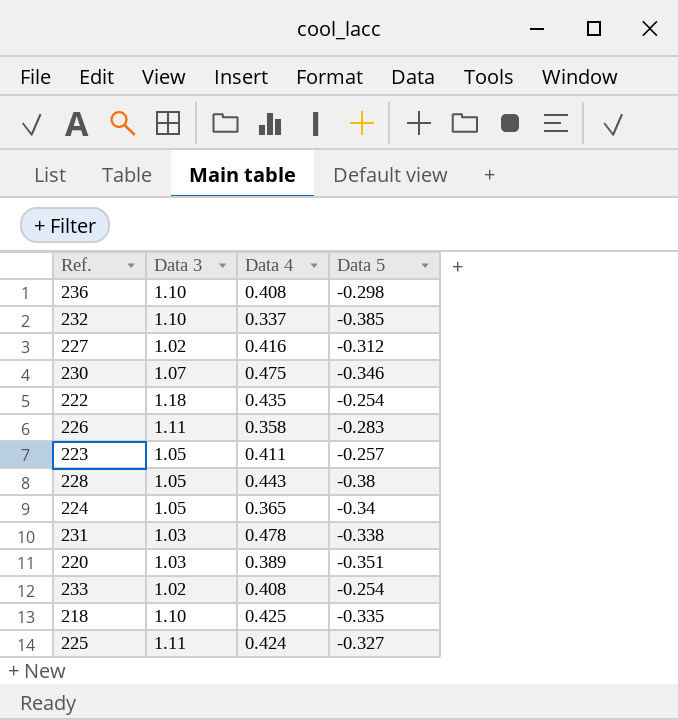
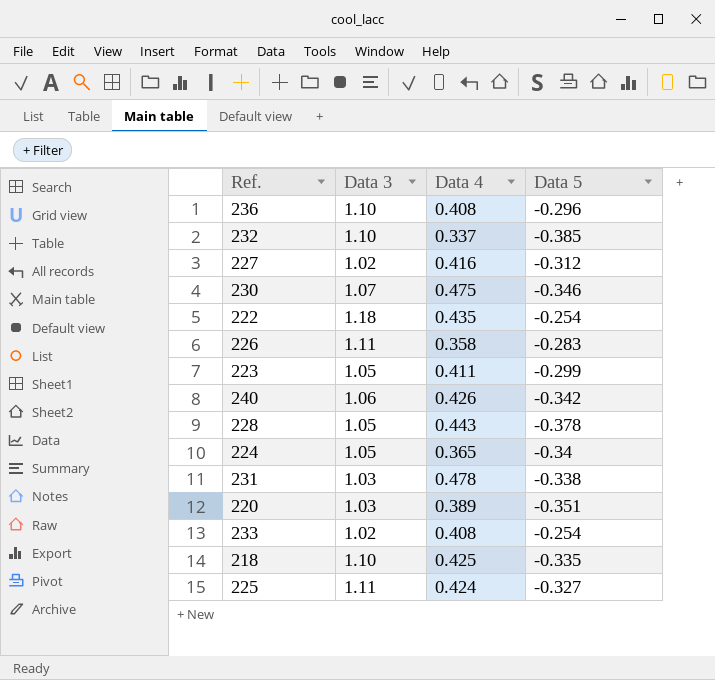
236 | Data 5: -0.298 -> -0.296
223 | Data 5: -0.257 -> -0.299
row 240: none -> 1.06 | 0.426 | -0.342
228 | Data 5: -0.38 -> -0.378

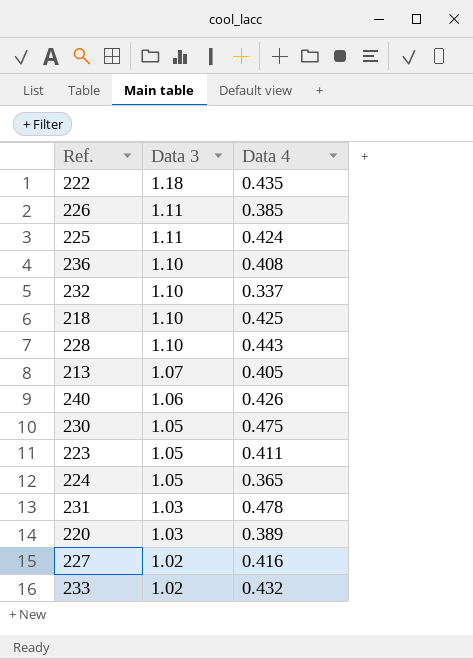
row order: none -> Data 3 descending
column Data 5 | position: 4 -> none
226 | Data 4: 0.358 -> 0.385
228 | Data 3: 1.05 -> 1.10
row 213: none -> 1.07 | 0.405
230 | Data 3: 1.07 -> 1.05
233 | Data 4: 0.408 -> 0.432

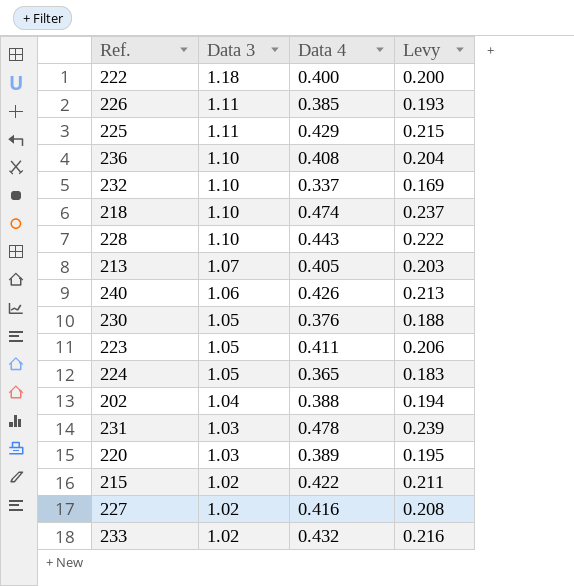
column Levy | formula: none -> [Data 4] * 0.5
222 | Data 4: 0.435 -> 0.400
225 | Data 4: 0.424 -> 0.429
218 | Data 4: 0.425 -> 0.474
230 | Data 4: 0.475 -> 0.376
row 202: none -> 1.04 | 0.388 | 0.194
row 215: none -> 1.02 | 0.422 | 0.211

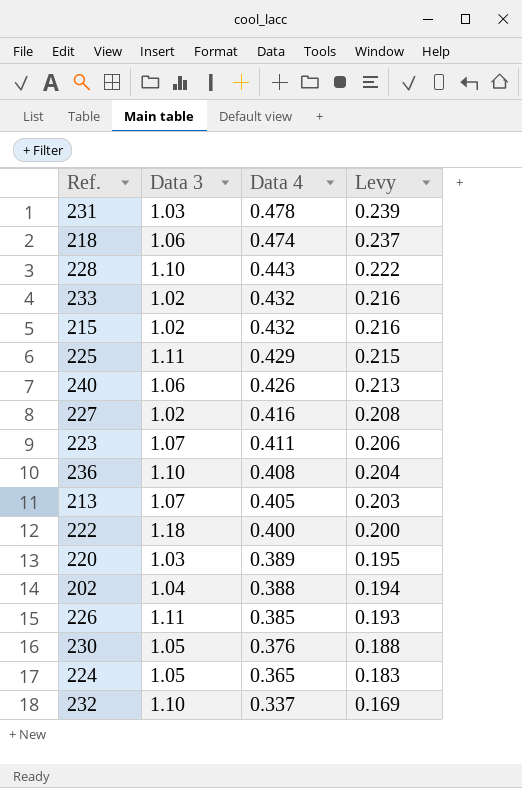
row order: Data 3 descending -> Data 4 descending
218 | Data 3: 1.10 -> 1.06
215 | Data 4: 0.422 -> 0.432
215 | Levy: 0.211 -> 0.216
223 | Data 3: 1.05 -> 1.07

